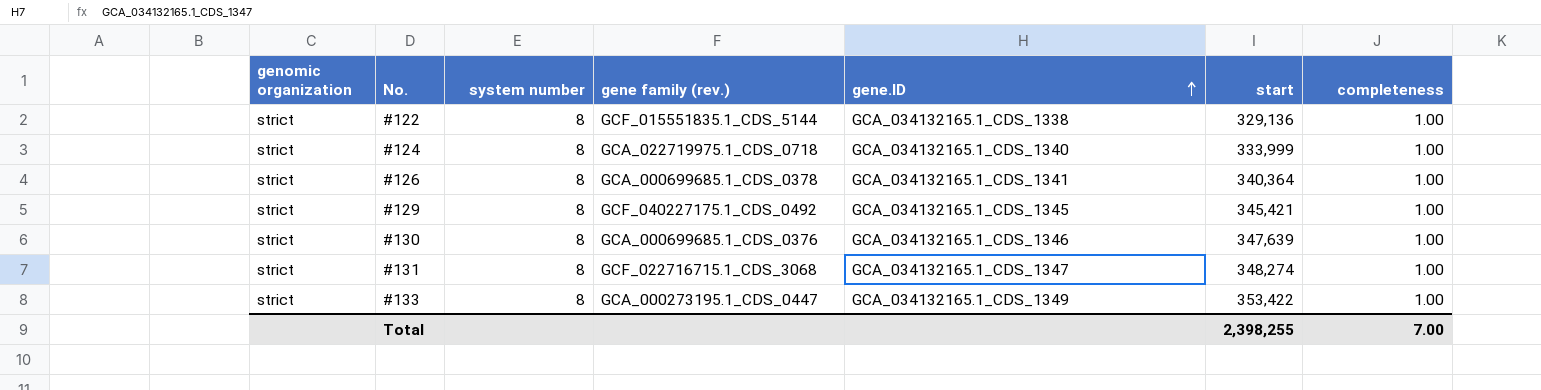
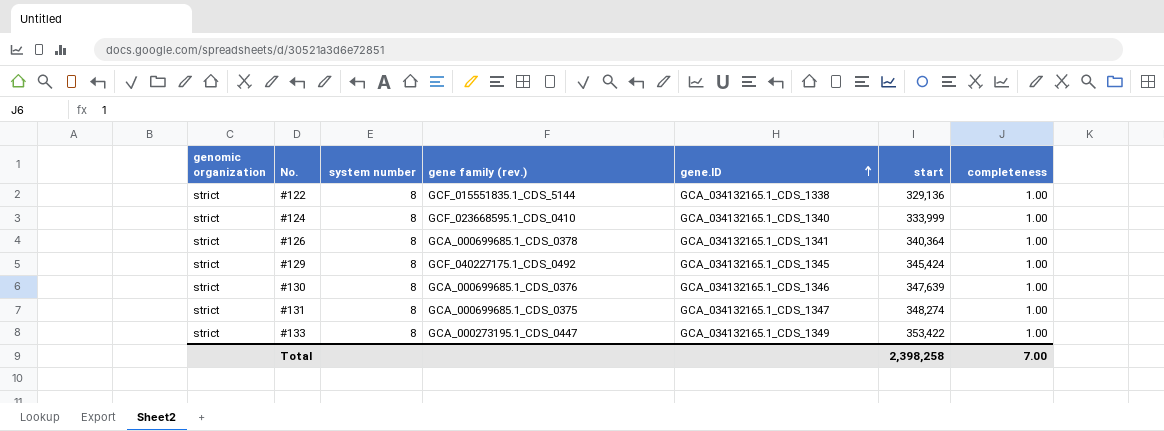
#124 | gene family (rev.): GCA_022719975.1_CDS_0718 -> GCF_023668595.1_CDS_0410
#129 | start: 345,421 -> 345,424
#131 | gene family (rev.): GCF_022716715.1_CDS_3068 -> GCA_000699685.1_CDS_0375
Total | start: 2,398,255 -> 2,398,258

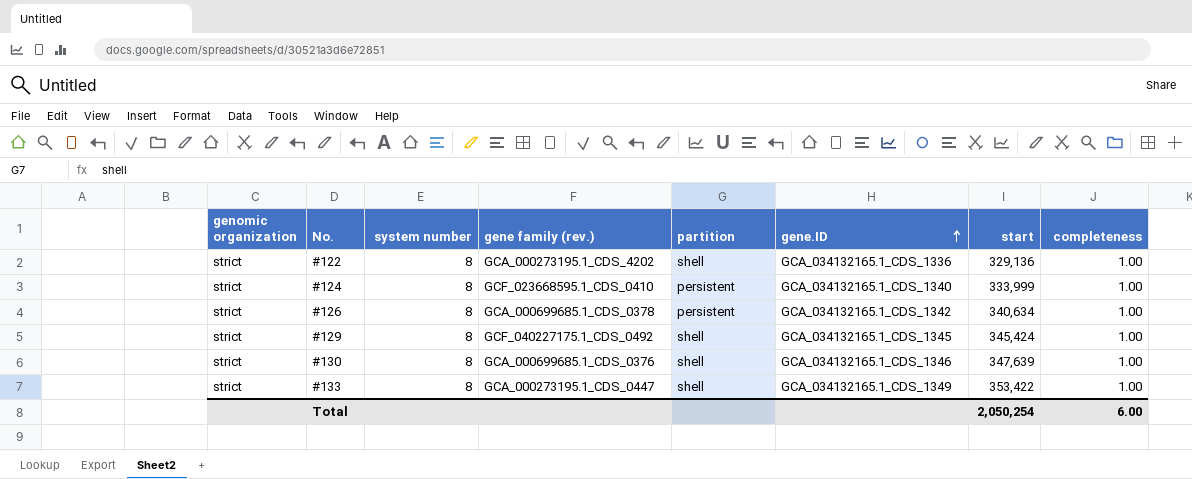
column partition | position: none -> 5
row #131: strict | 8 | GCA_000699685.1_CDS_0375 | GCA_034132165.1_CDS_1347 | 348,274 | 1.00 -> none
#122 | gene family (rev.): GCF_015551835.1_CDS_5144 -> GCA_000273195.1_CDS_4202
#122 | gene.ID: GCA_034132165.1_CDS_1338 -> GCA_034132165.1_CDS_1336
#126 | gene.ID: GCA_034132165.1_CDS_1341 -> GCA_034132165.1_CDS_1342
#126 | start: 340,364 -> 340,634
Total | start: 2,398,258 -> 2,050,254
Total | completeness: 7.00 -> 6.00

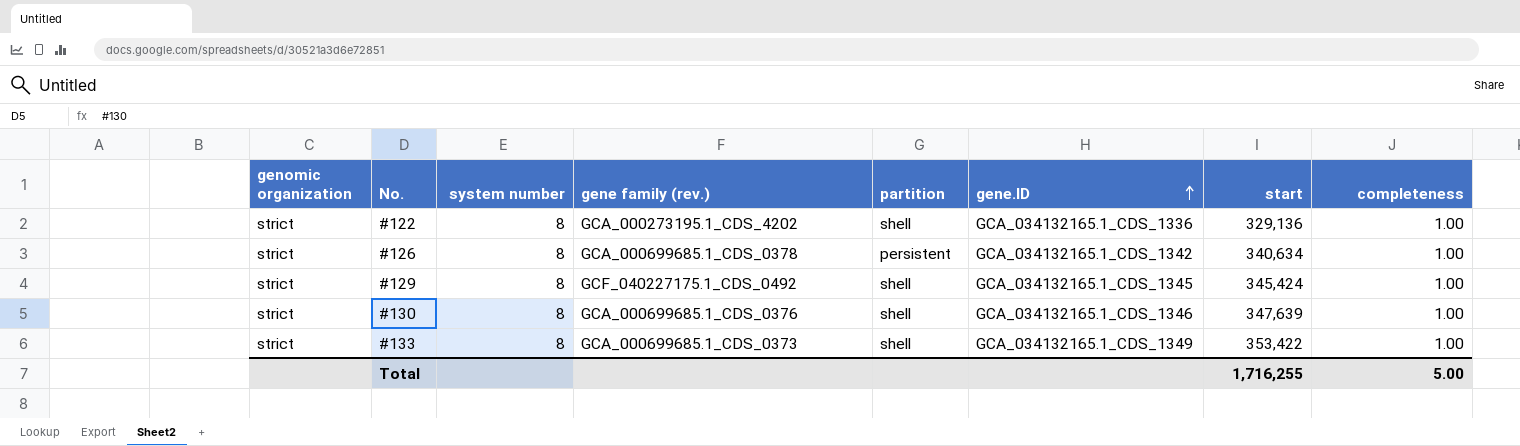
row #124: strict | 8 | GCF_023668595.1_CDS_0410 | persistent | GCA_034132165.1_CDS_1340 | 333,999 | 1.00 -> none
#133 | gene family (rev.): GCA_000273195.1_CDS_0447 -> GCA_000699685.1_CDS_0373
Total | start: 2,050,254 -> 1,716,255
Total | completeness: 6.00 -> 5.00

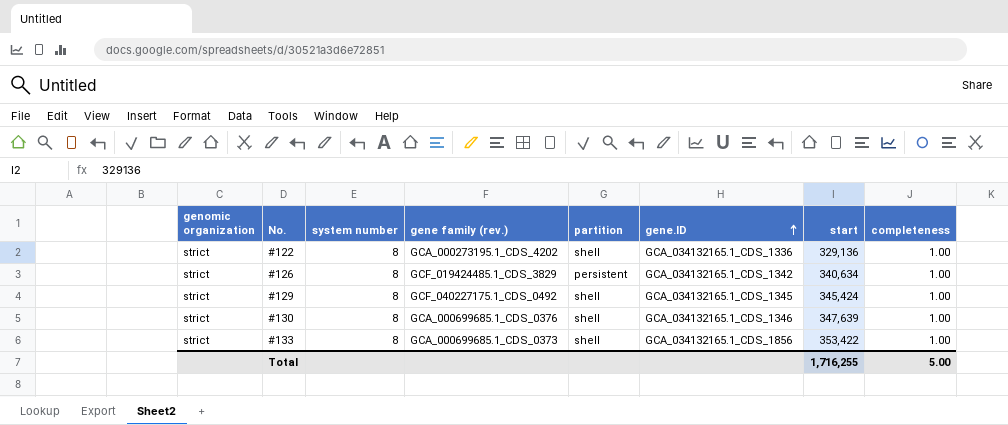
#126 | gene family (rev.): GCA_000699685.1_CDS_0378 -> GCF_019424485.1_CDS_3829
#133 | gene.ID: GCA_034132165.1_CDS_1349 -> GCA_034132165.1_CDS_1856

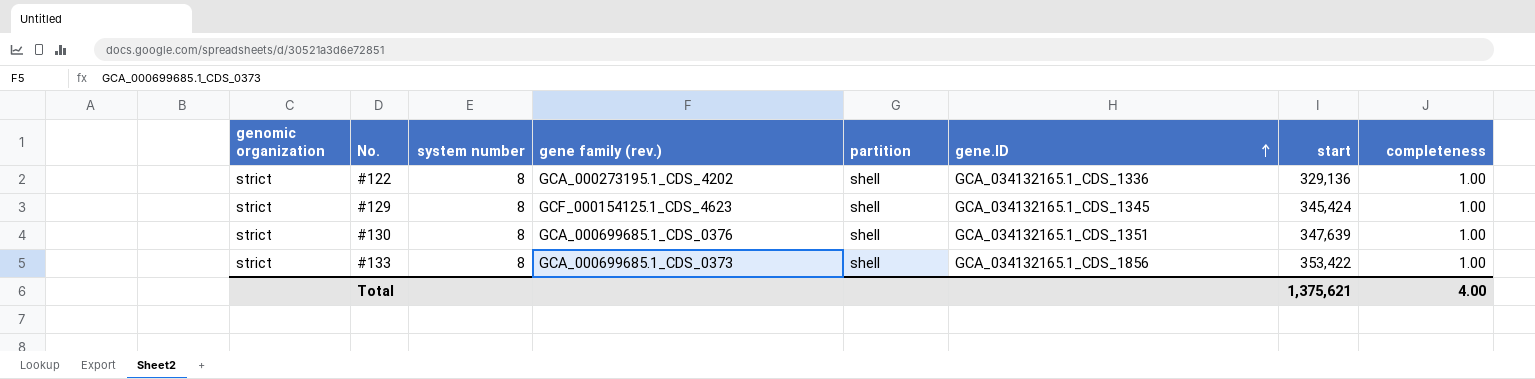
row #126: strict | 8 | GCF_019424485.1_CDS_3829 | persistent | GCA_034132165.1_CDS_1342 | 340,634 | 1.00 -> none
#129 | gene family (rev.): GCF_040227175.1_CDS_0492 -> GCF_000154125.1_CDS_4623
#130 | gene.ID: GCA_034132165.1_CDS_1346 -> GCA_034132165.1_CDS_1351
Total | start: 1,716,255 -> 1,375,621
Total | completeness: 5.00 -> 4.00

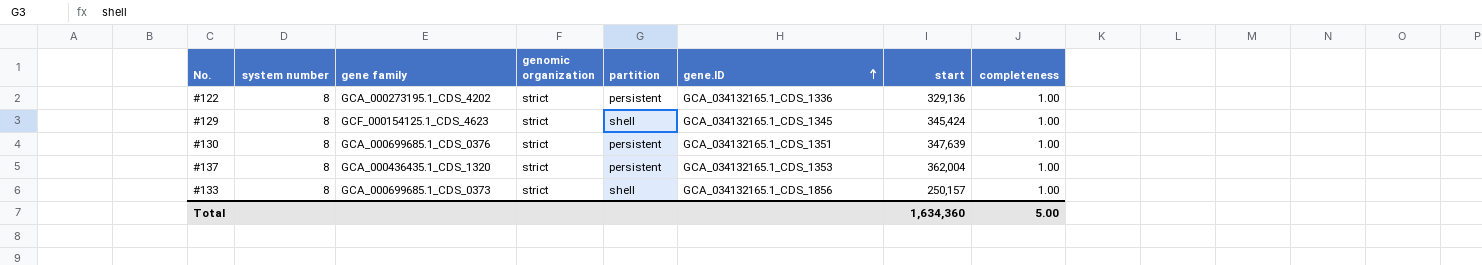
column name: gene family (rev.) -> gene family
column genomic organization | position: 1 -> 4
#122 | partition: shell -> persistent
#130 | partition: shell -> persistent
row #137: none -> 8 | GCA_000436435.1_CDS_1320 | strict | persistent | GCA_034132165.1_CDS_1353 | 362,004 | 1.00
#133 | start: 353,422 -> 250,157
Total | start: 1,375,621 -> 1,634,360
Total | completeness: 4.00 -> 5.00

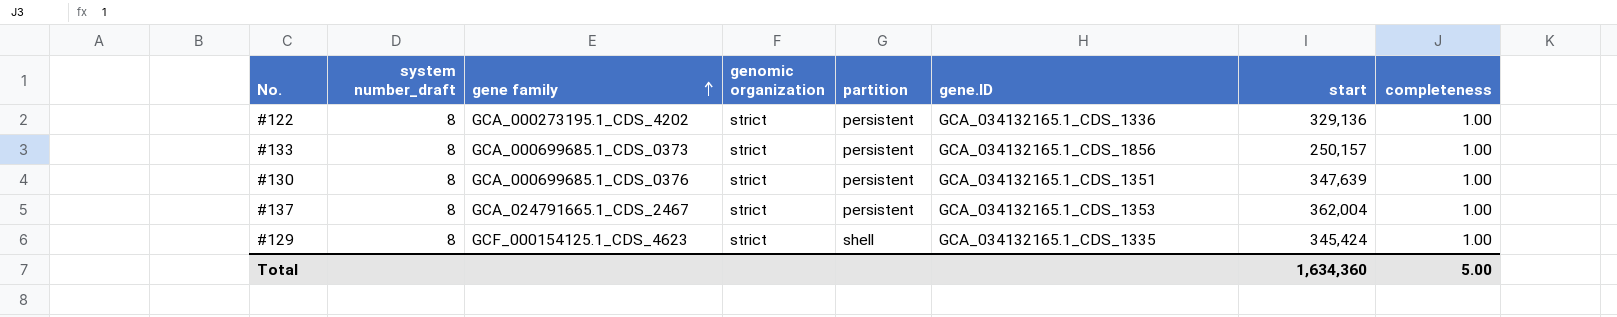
row order: gene.ID ascending -> gene family ascending
column name: system number -> system number_draft
#133 | partition: shell -> persistent
#137 | gene family: GCA_000436435.1_CDS_1320 -> GCA_024791665.1_CDS_2467
#129 | gene.ID: GCA_034132165.1_CDS_1345 -> GCA_034132165.1_CDS_1335

